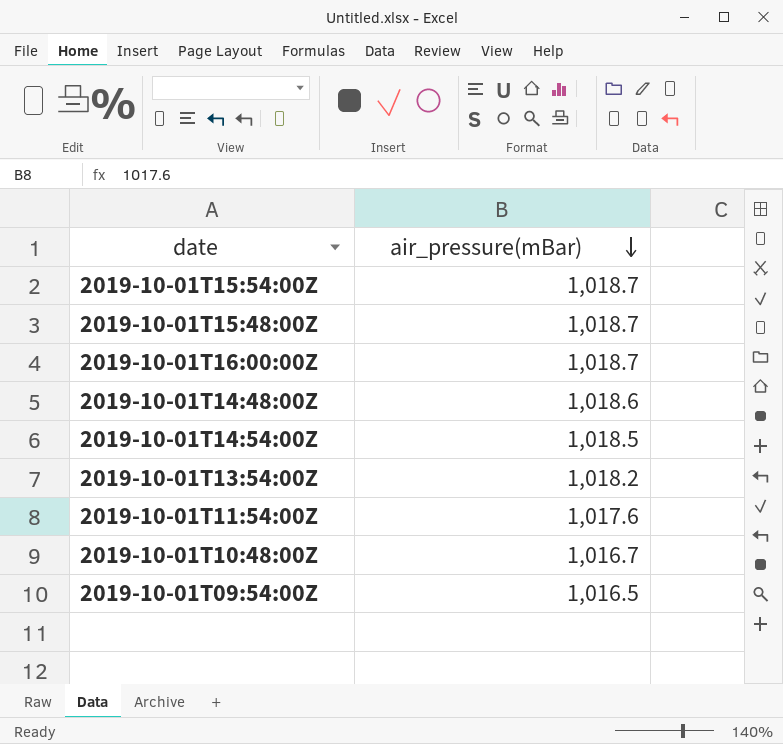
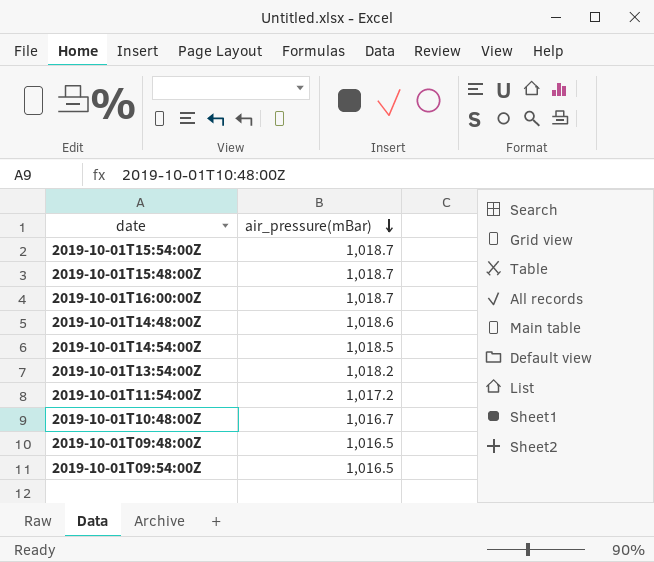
2019-10-01T11:54:00Z | air_pressure(mBar): 1,017.6 -> 1,017.2
row 2019-10-01T09:48:00Z: none -> 1,016.5

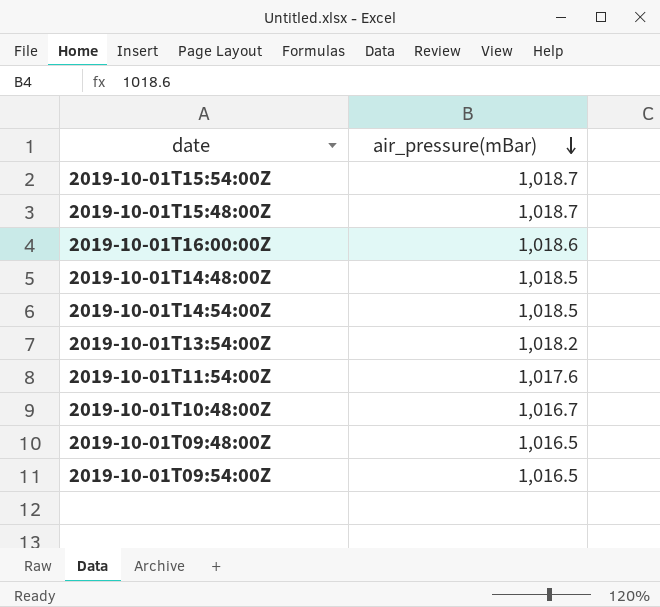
2019-10-01T16:00:00Z | air_pressure(mBar): 1,018.7 -> 1,018.6
2019-10-01T14:48:00Z | air_pressure(mBar): 1,018.6 -> 1,018.5
2019-10-01T11:54:00Z | air_pressure(mBar): 1,017.2 -> 1,017.6

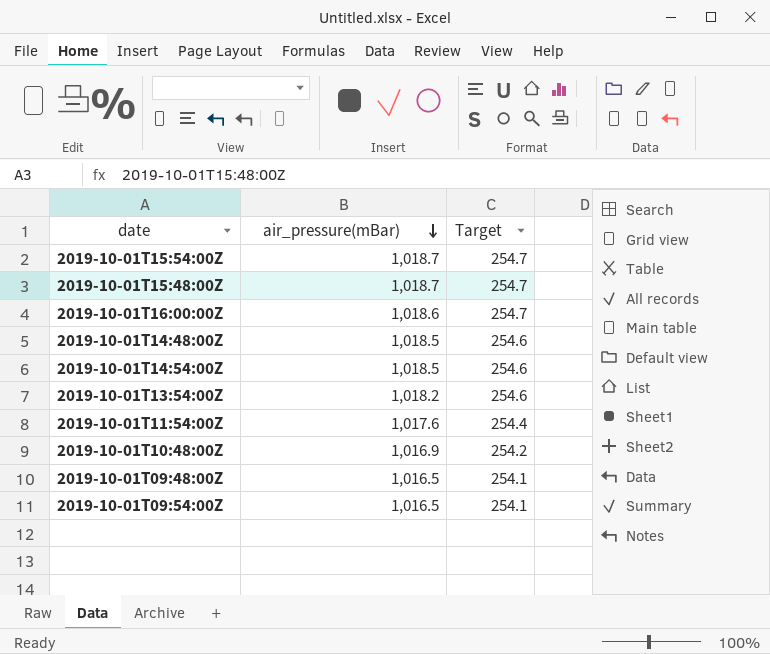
column Target | formula: none -> [air_pressure(mBar)] * 0.25
2019-10-01T10:48:00Z | air_pressure(mBar): 1,016.7 -> 1,016.9

